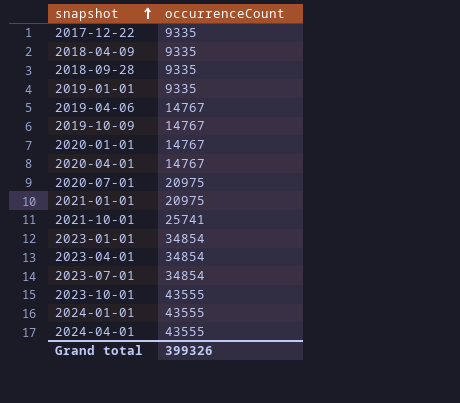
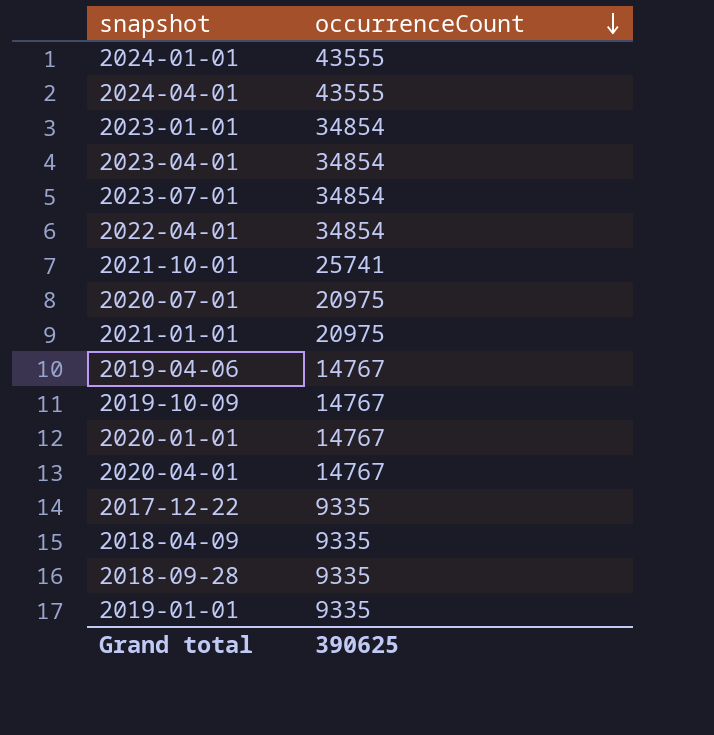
row order: snapshot ascending -> occurrenceCount descending
row 2023-10-01: 43555 -> none
row 2022-04-01: none -> 34854
Grand total | occurrenceCount: 399326 -> 390625

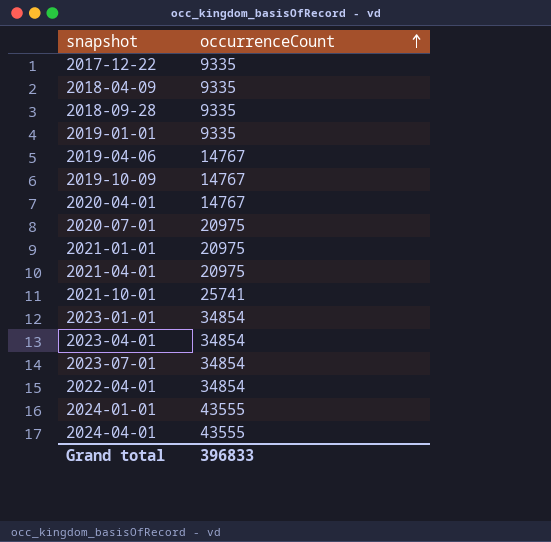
row order: occurrenceCount descending -> occurrenceCount ascending
row 2020-01-01: 14767 -> none
row 2021-04-01: none -> 20975
Grand total | occurrenceCount: 390625 -> 396833

